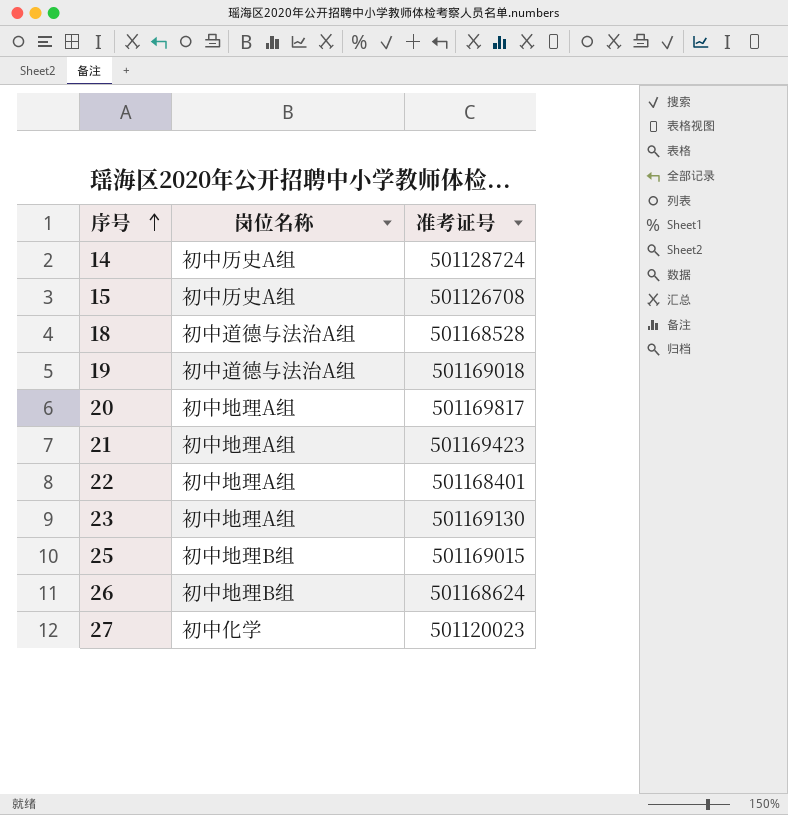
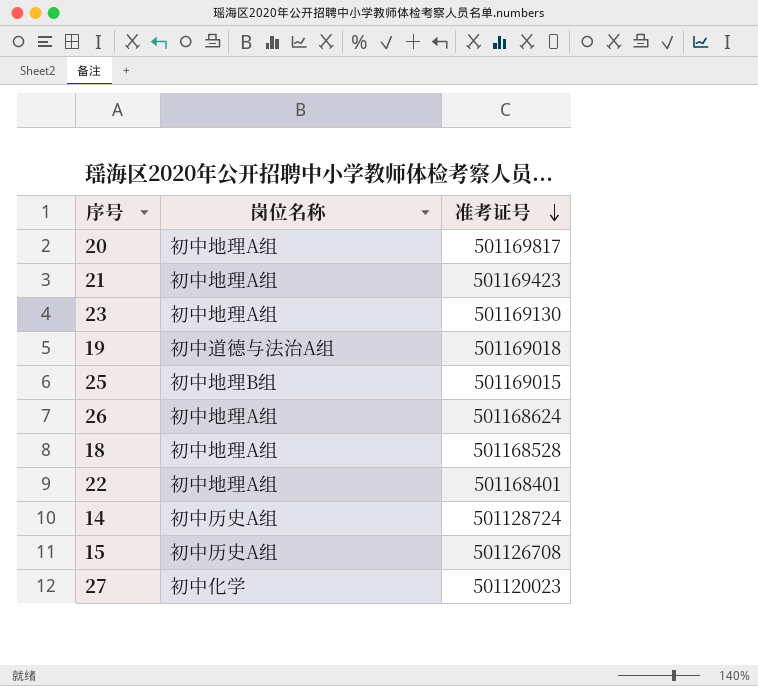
row order: 序号 ascending -> 准考证号 descending
26 | 岗位名称: 初中地理B组 -> 初中地理A组
18 | 岗位名称: 初中道德与法治A组 -> 初中地理A组

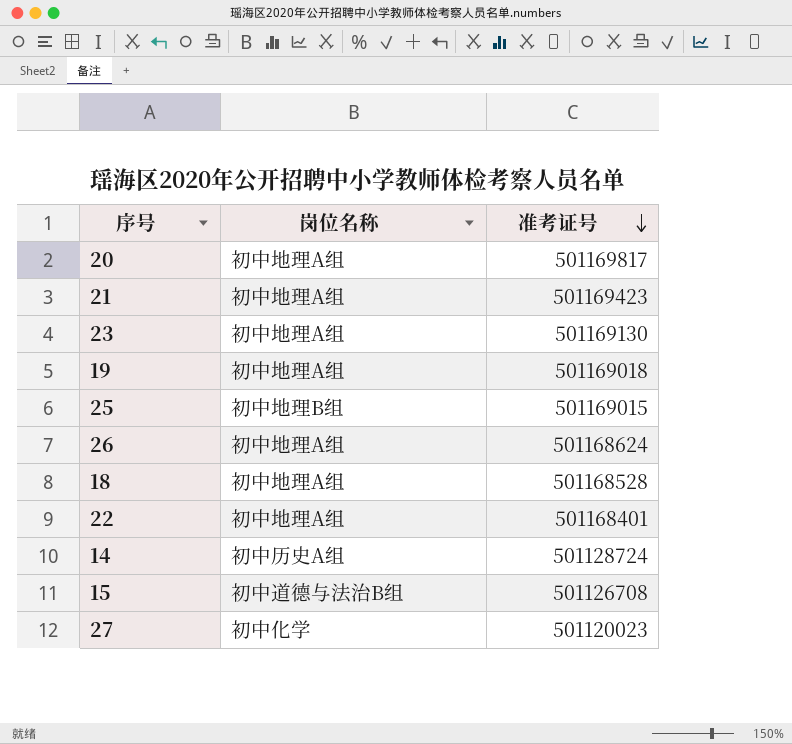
19 | 岗位名称: 初中道德与法治A组 -> 初中地理A组
15 | 岗位名称: 初中历史A组 -> 初中道德与法治B组

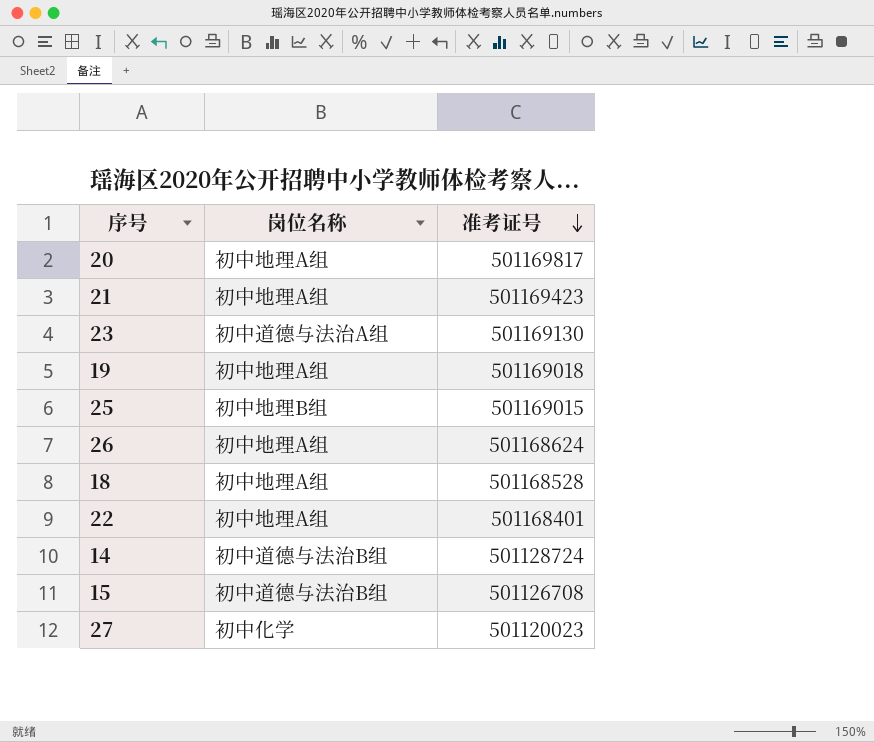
23 | 岗位名称: 初中地理A组 -> 初中道德与法治A组
14 | 岗位名称: 初中历史A组 -> 初中道德与法治B组

